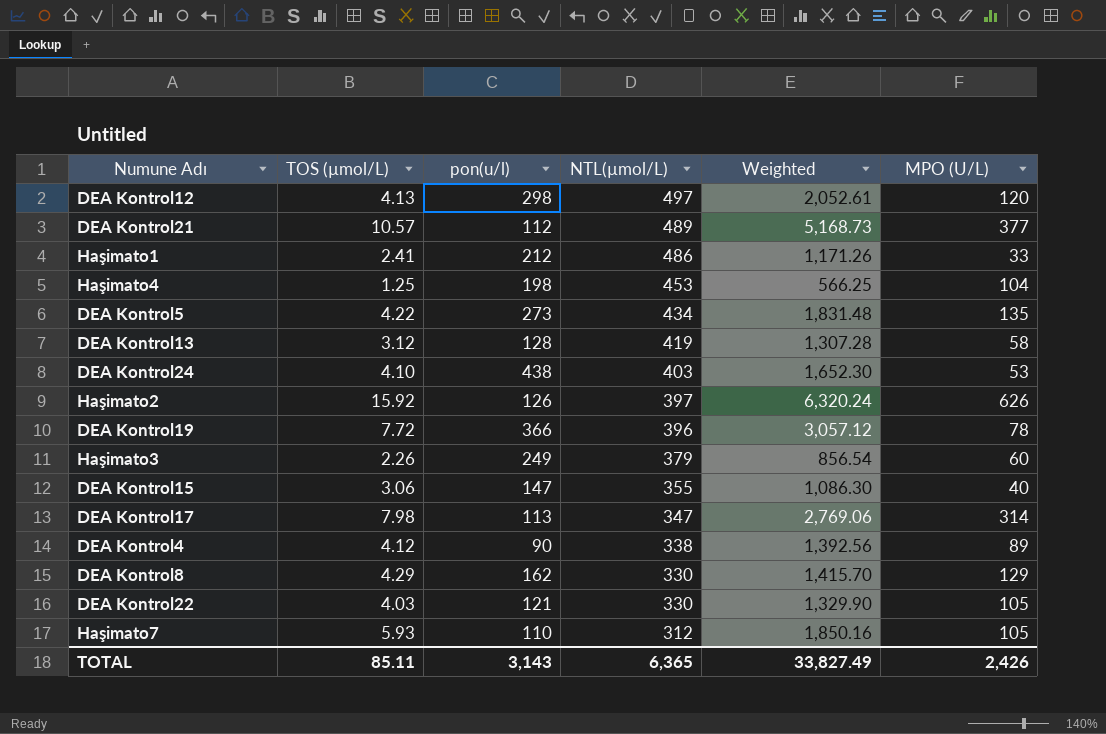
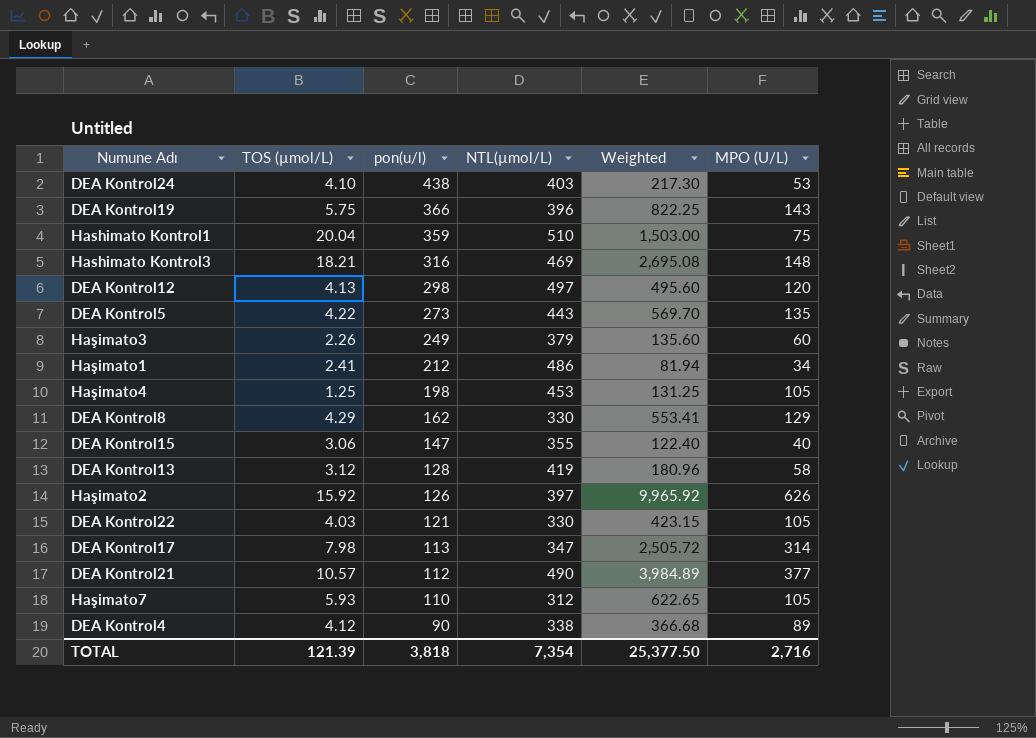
row order: NTL(µmol/L) descending -> pon(u/l) descending
column Weighted | formula: [TOS (µmol/L)] * [NTL(µmol/L)] -> [TOS (µmol/L)] * [MPO (U/L)]
DEA Kontrol19 | TOS (µmol/L): 7.72 -> 5.75
DEA Kontrol19 | MPO (U/L): 78 -> 143
row Hashimato Kontrol1: none -> 20.04 | 359 | 510 | 1,503.00 | 75
row Hashimato Kontrol3: none -> 18.21 | 316 | 469 | 2,695.08 | 148
DEA Kontrol5 | NTL(µmol/L): 434 -> 443
Haşimato1 | MPO (U/L): 33 -> 34
Haşimato4 | MPO (U/L): 104 -> 105
DEA Kontrol21 | NTL(µmol/L): 489 -> 490
TOTAL | TOS (µmol/L): 85.11 -> 121.39
TOTAL | pon(u/l): 3,143 -> 3,818
TOTAL | NTL(µmol/L): 6,365 -> 7,354
TOTAL | Weighted: 33,827.49 -> 25,377.50
TOTAL | MPO (U/L): 2,426 -> 2,716

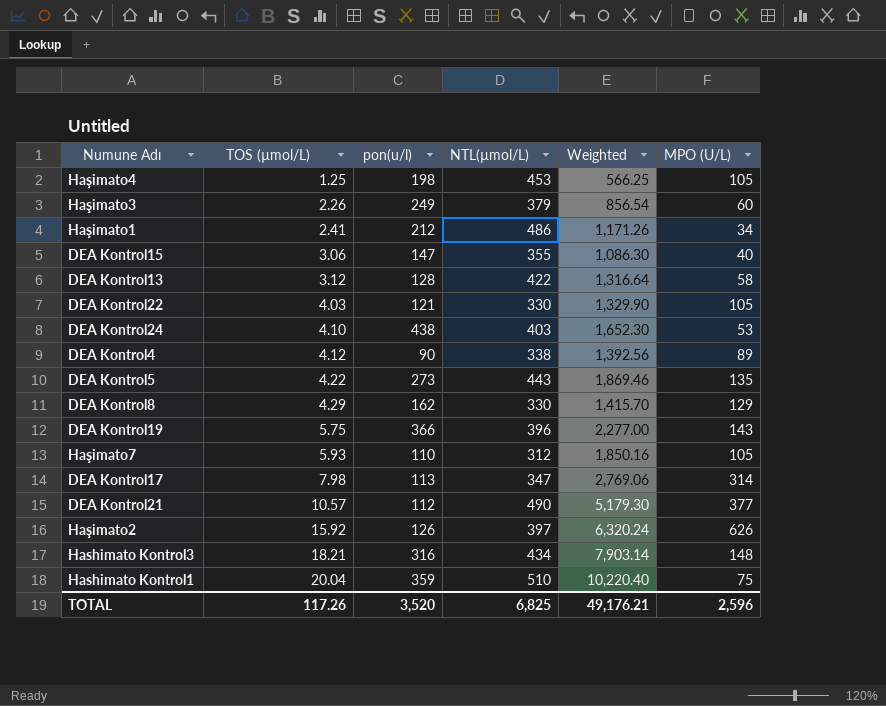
row order: pon(u/l) descending -> TOS (µmol/L) ascending
column Weighted | formula: [TOS (µmol/L)] * [MPO (U/L)] -> [TOS (µmol/L)] * [NTL(µmol/L)]
row DEA Kontrol12: 4.13 | 298 | 497 | 495.60 | 120 -> none
DEA Kontrol13 | NTL(µmol/L): 419 -> 422
Hashimato Kontrol3 | NTL(µmol/L): 469 -> 434
TOTAL | TOS (µmol/L): 121.39 -> 117.26
TOTAL | pon(u/l): 3,818 -> 3,520
TOTAL | NTL(µmol/L): 7,354 -> 6,825
TOTAL | Weighted: 25,377.50 -> 49,176.21
TOTAL | MPO (U/L): 2,716 -> 2,596

